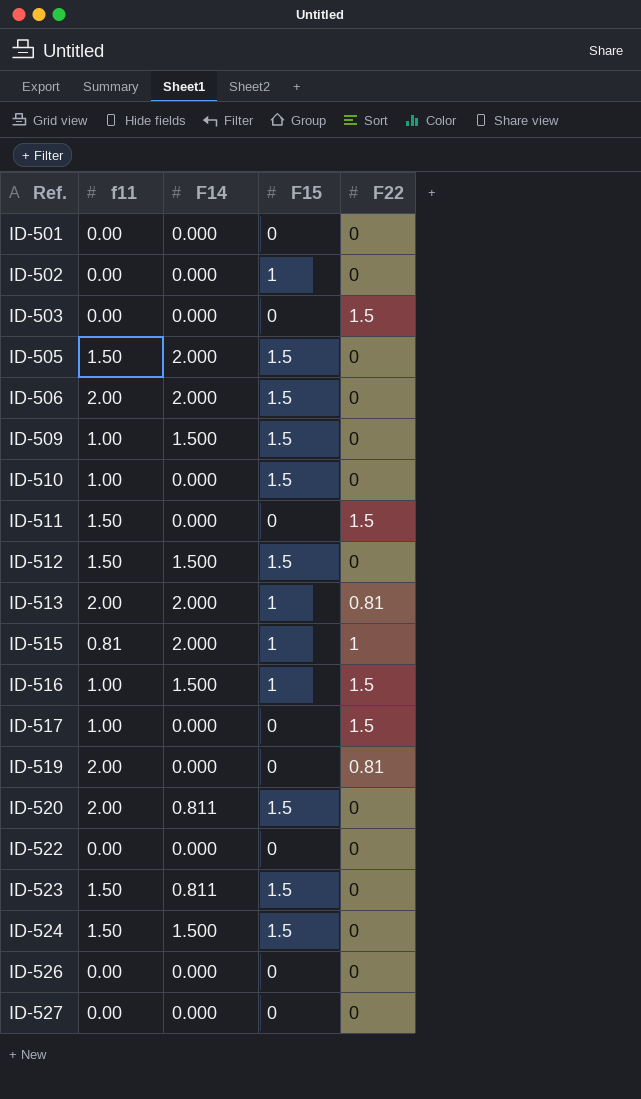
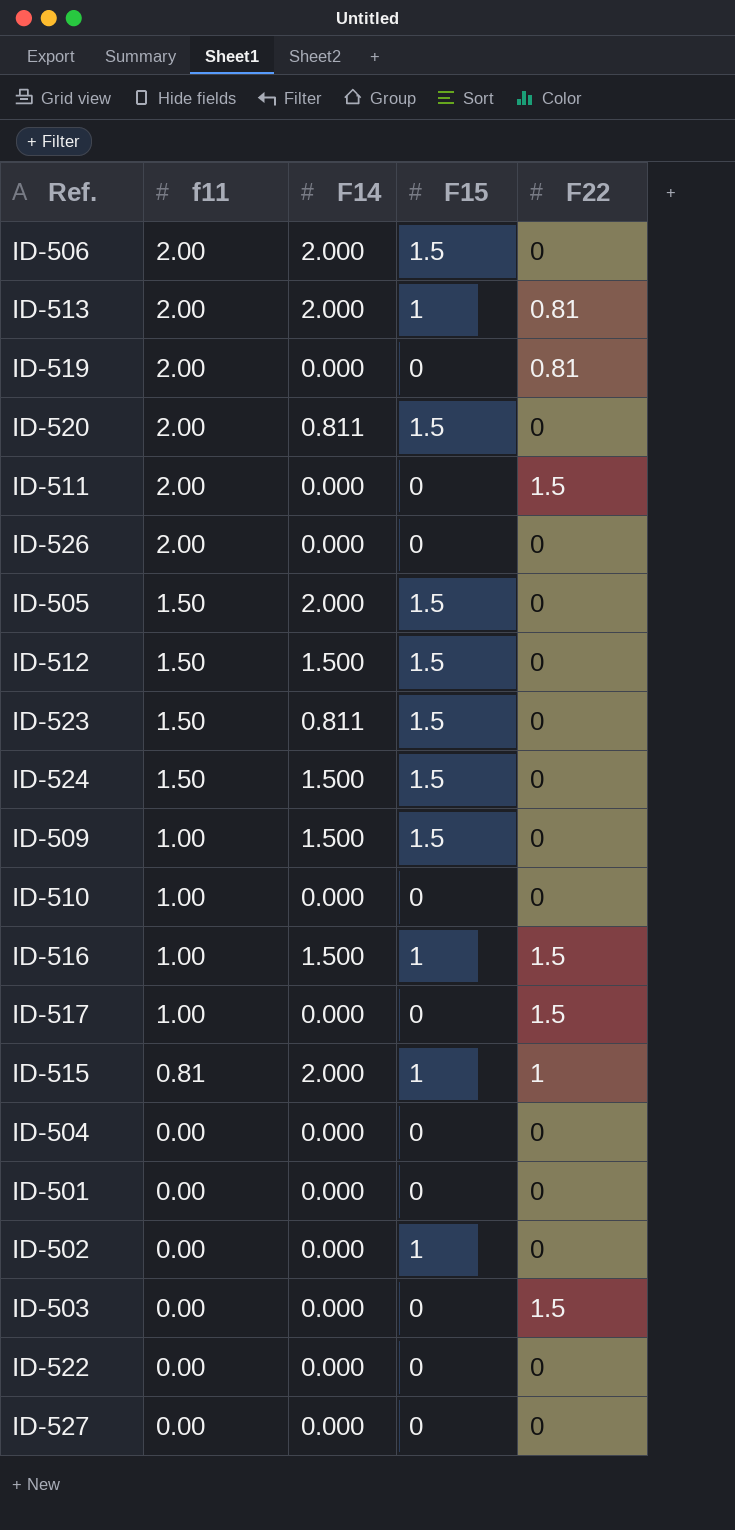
row order: Ref. ascending -> f11 descending
ID-511 | f11: 1.50 -> 2.00
ID-526 | f11: 0.00 -> 2.00
ID-510 | F15: 1.5 -> 0
row ID-504: none -> 0.00 | 0.000 | 0 | 0

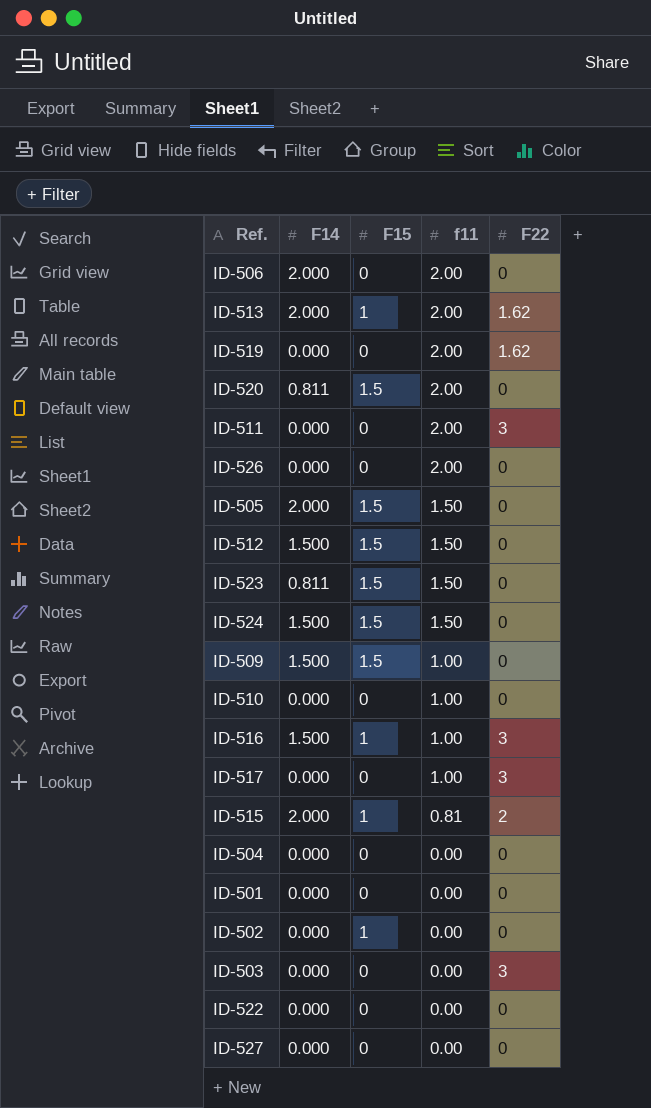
column f11 | position: 2 -> 4
ID-506 | F15: 1.5 -> 0
ID-513 | F22: 0.81 -> 1.62
ID-519 | F22: 0.81 -> 1.62
ID-511 | F22: 1.5 -> 3
ID-516 | F22: 1.5 -> 3
ID-517 | F22: 1.5 -> 3
ID-515 | F22: 1 -> 2
ID-503 | F22: 1.5 -> 3

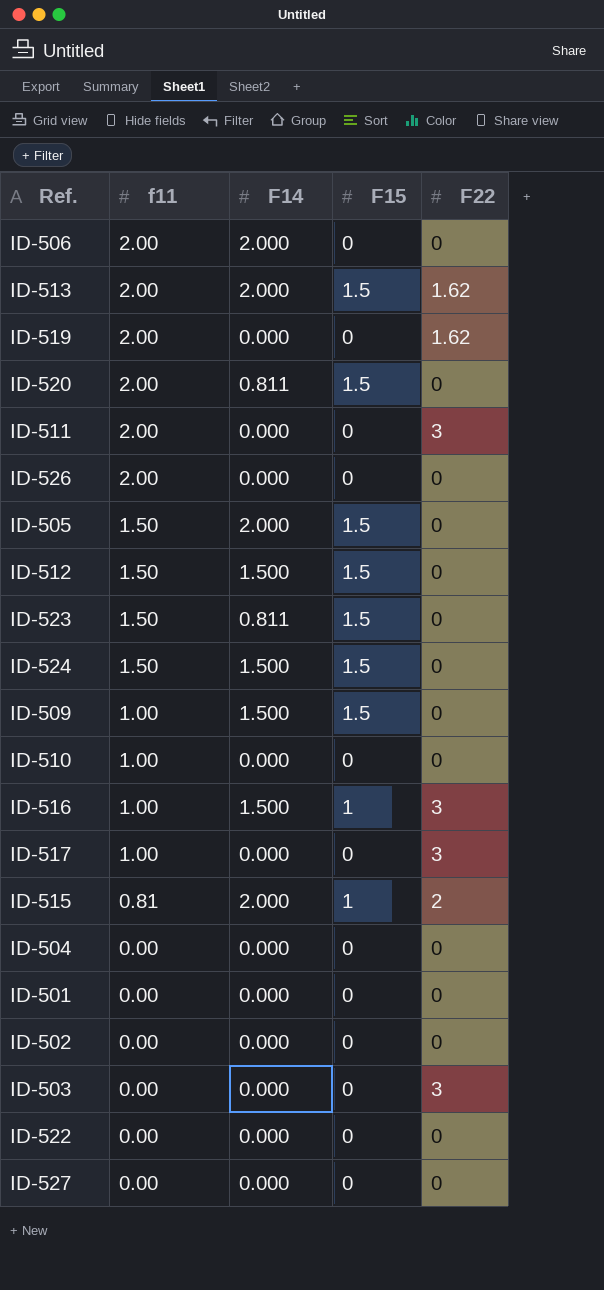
column f11 | position: 4 -> 2
ID-513 | F15: 1 -> 1.5
ID-502 | F15: 1 -> 0

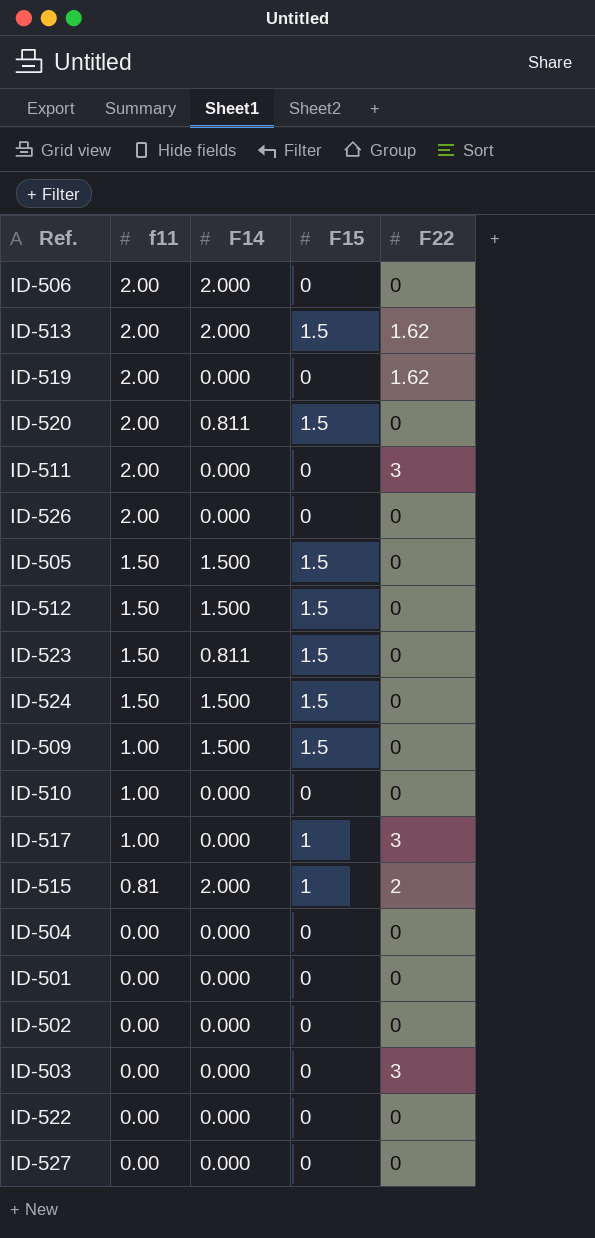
row ID-516: 1.00 | 1.500 | 1 | 3 -> none
ID-505 | F14: 2.000 -> 1.500
ID-517 | F15: 0 -> 1

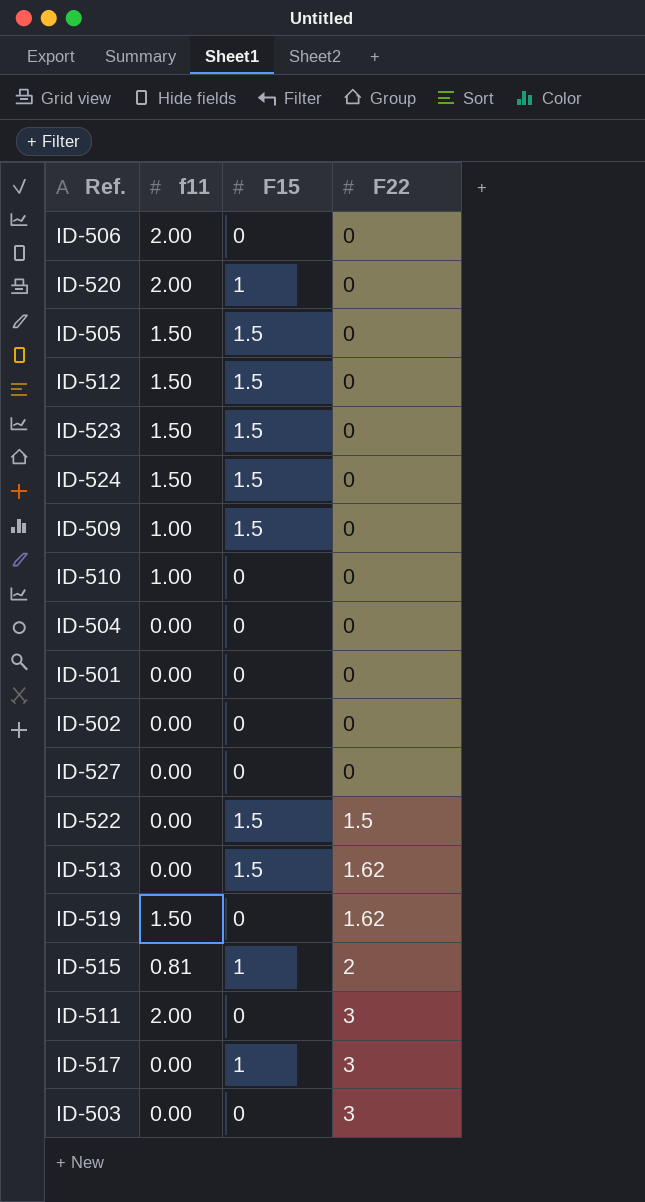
row order: f11 descending -> F22 ascending
column F14 | position: 3 -> none
row ID-526: 2.00 | 0.000 | 0 | 0 -> none
ID-520 | F15: 1.5 -> 1
ID-522 | F15: 0 -> 1.5
ID-522 | F22: 0 -> 1.5
ID-513 | f11: 2.00 -> 0.00
ID-519 | f11: 2.00 -> 1.50
ID-517 | f11: 1.00 -> 0.00

